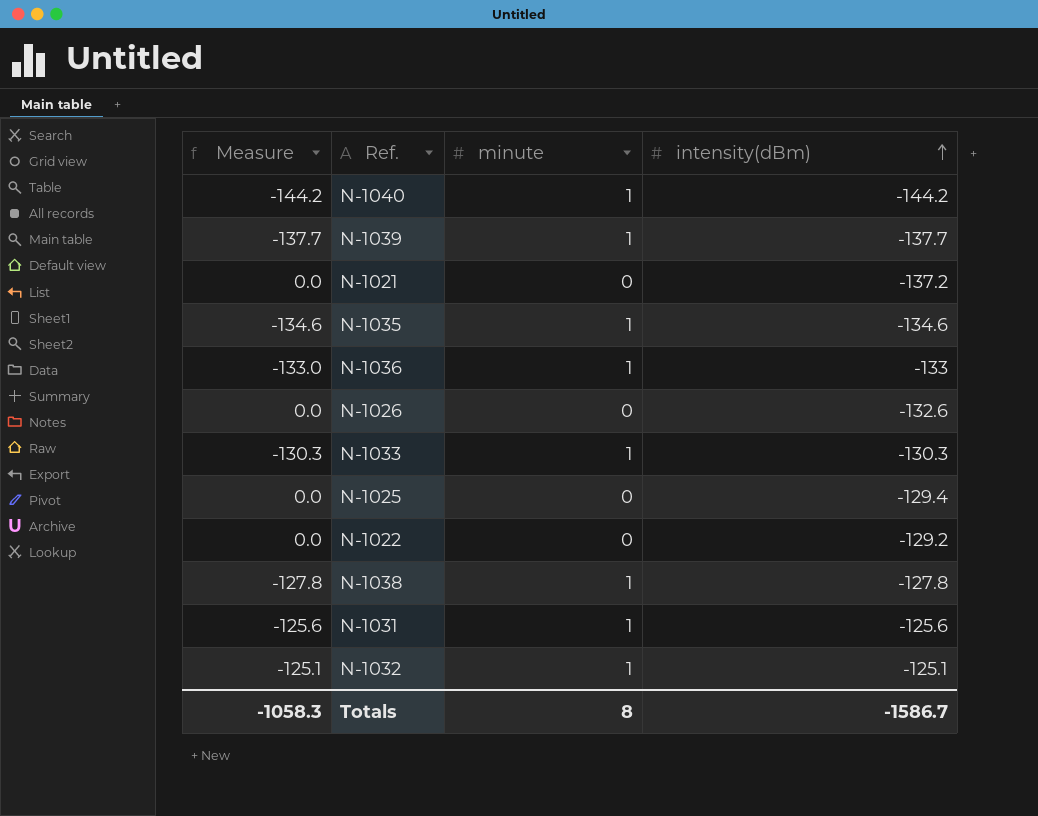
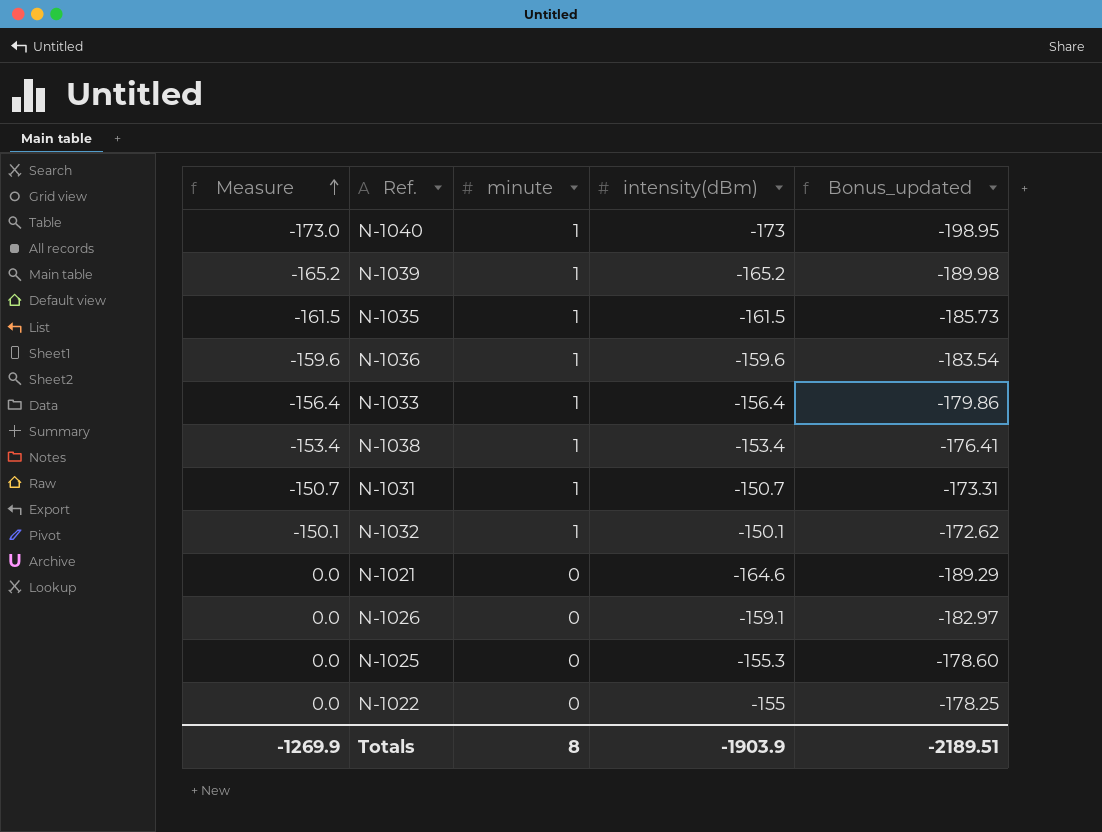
row order: intensity(dBm) ascending -> Measure ascending
column Bonus_updated | formula: none -> [intensity(dBm)] * 1.15
N-1040 | Measure: -144.2 -> -173.0
N-1040 | intensity(dBm): -144.2 -> -173
N-1039 | Measure: -137.7 -> -165.2
N-1039 | intensity(dBm): -137.7 -> -165.2
N-1035 | Measure: -134.6 -> -161.5
N-1035 | intensity(dBm): -134.6 -> -161.5
N-1036 | Measure: -133.0 -> -159.6
N-1036 | intensity(dBm): -133 -> -159.6
N-1033 | Measure: -130.3 -> -156.4
N-1033 | intensity(dBm): -130.3 -> -156.4
N-1038 | Measure: -127.8 -> -153.4
N-1038 | intensity(dBm): -127.8 -> -153.4
N-1031 | Measure: -125.6 -> -150.7
N-1031 | intensity(dBm): -125.6 -> -150.7
N-1032 | Measure: -125.1 -> -150.1
N-1032 | intensity(dBm): -125.1 -> -150.1
N-1021 | intensity(dBm): -137.2 -> -164.6
N-1026 | intensity(dBm): -132.6 -> -159.1
N-1025 | intensity(dBm): -129.4 -> -155.3
N-1022 | intensity(dBm): -129.2 -> -155
Totals | Measure: -1058.3 -> -1269.9
Totals | intensity(dBm): -1586.7 -> -1903.9

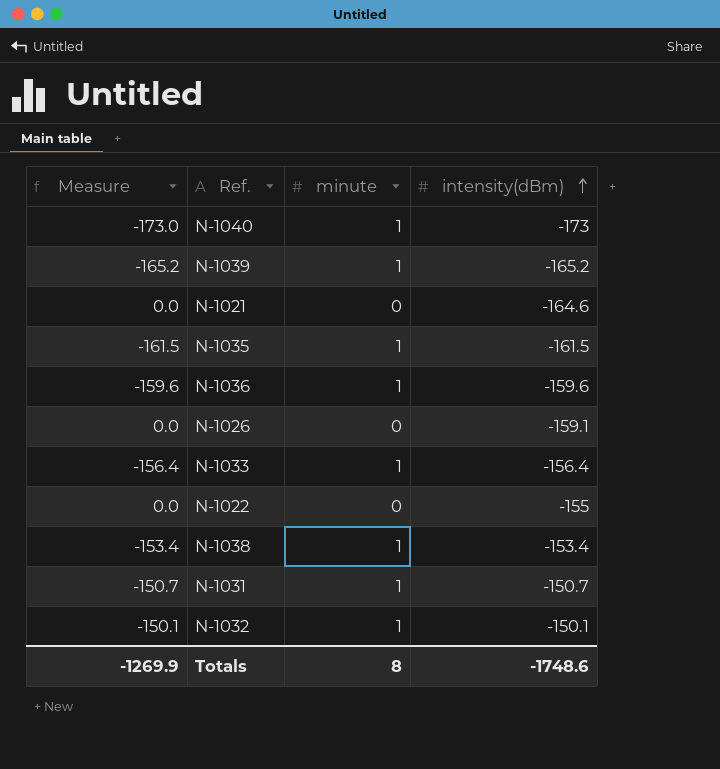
row order: Measure ascending -> intensity(dBm) ascending
column Bonus_updated | formula: [intensity(dBm)] * 1.15 -> none
row N-1025: 0.0 | 0 | -155.3 | -178.60 -> none
Totals | intensity(dBm): -1903.9 -> -1748.6

